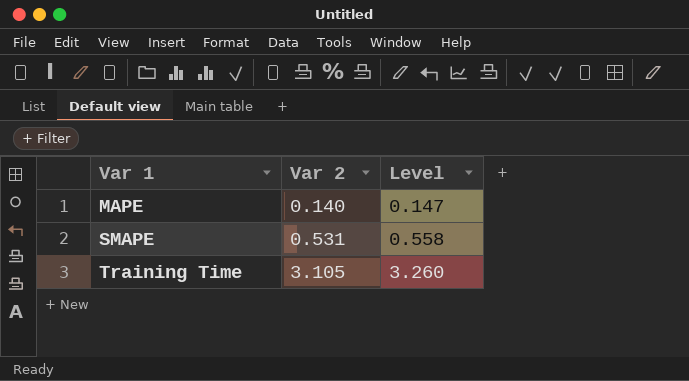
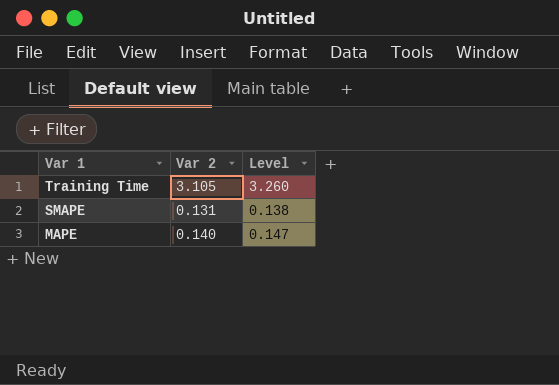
row order: Var 1 ascending -> Var 1 descending
SMAPE | Var 2: 0.531 -> 0.131
SMAPE | Level: 0.558 -> 0.138

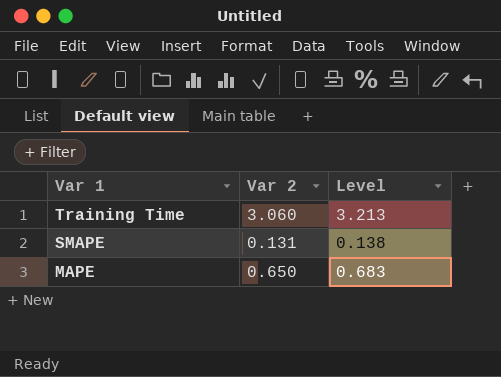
Training Time | Var 2: 3.105 -> 3.060
Training Time | Level: 3.260 -> 3.213
MAPE | Var 2: 0.140 -> 0.650
MAPE | Level: 0.147 -> 0.683

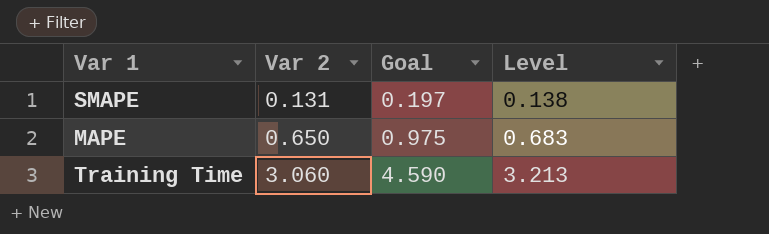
row order: Var 1 descending -> Var 2 ascending
column Goal | formula: none -> [Var 2] * 1.5

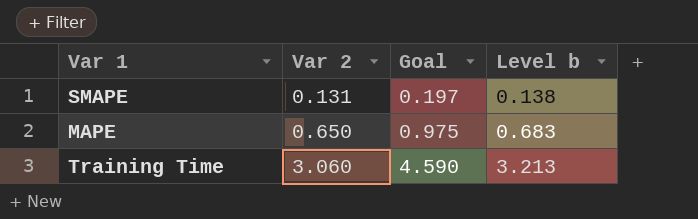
column name: Level -> Level b

